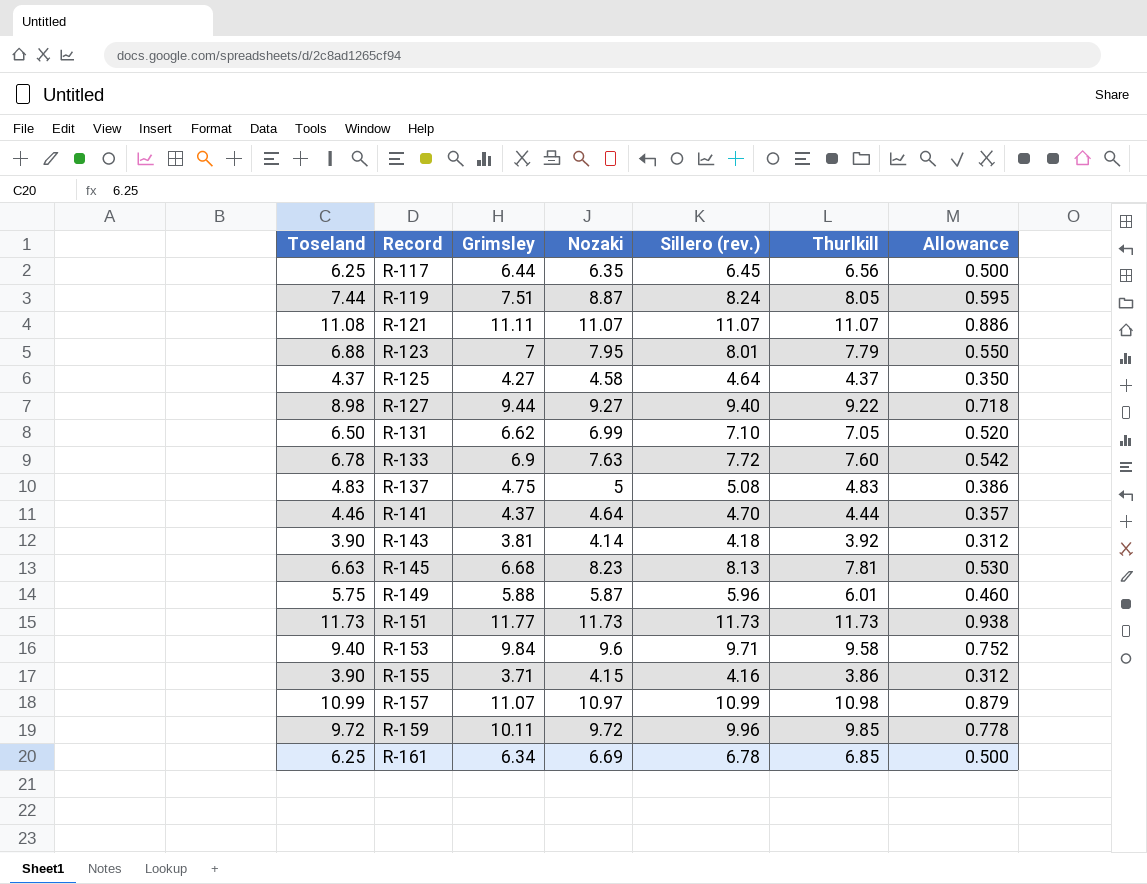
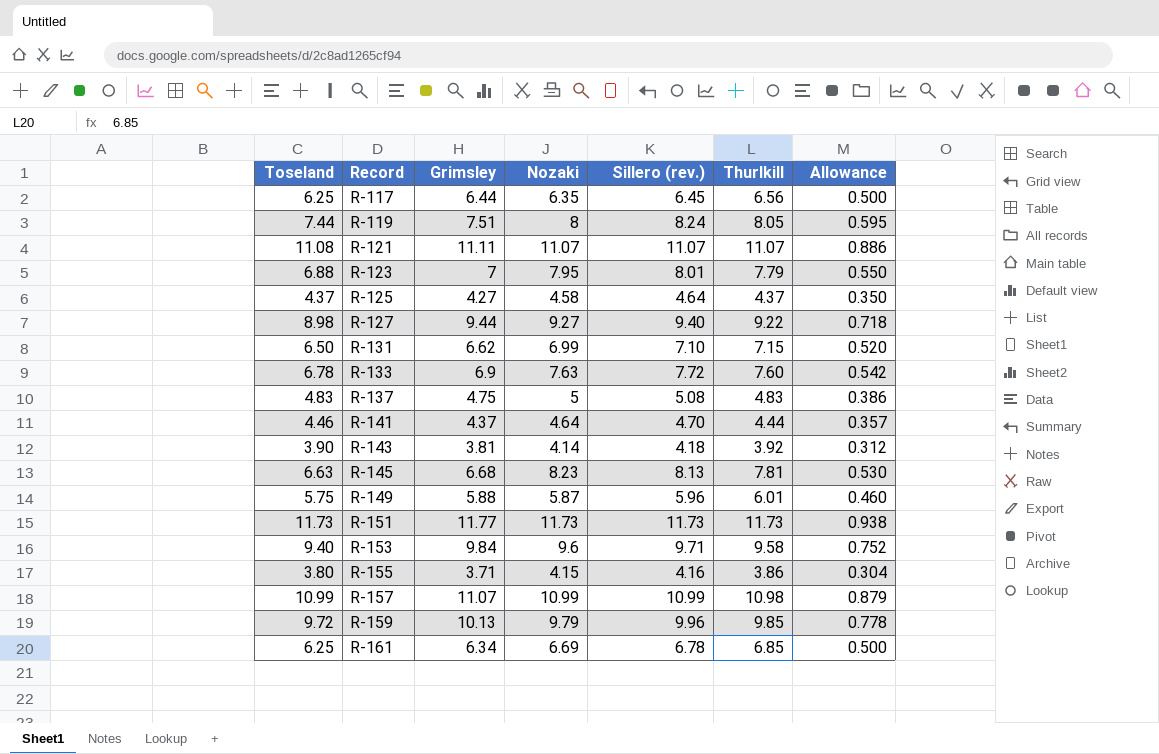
R-119 | Nozaki: 8.87 -> 8
R-131 | Thurlkill: 7.05 -> 7.15
R-155 | Toseland: 3.90 -> 3.80
R-155 | Allowance: 0.312 -> 0.304
R-157 | Nozaki: 10.97 -> 10.99
R-159 | Grimsley: 10.11 -> 10.13
R-159 | Nozaki: 9.72 -> 9.79

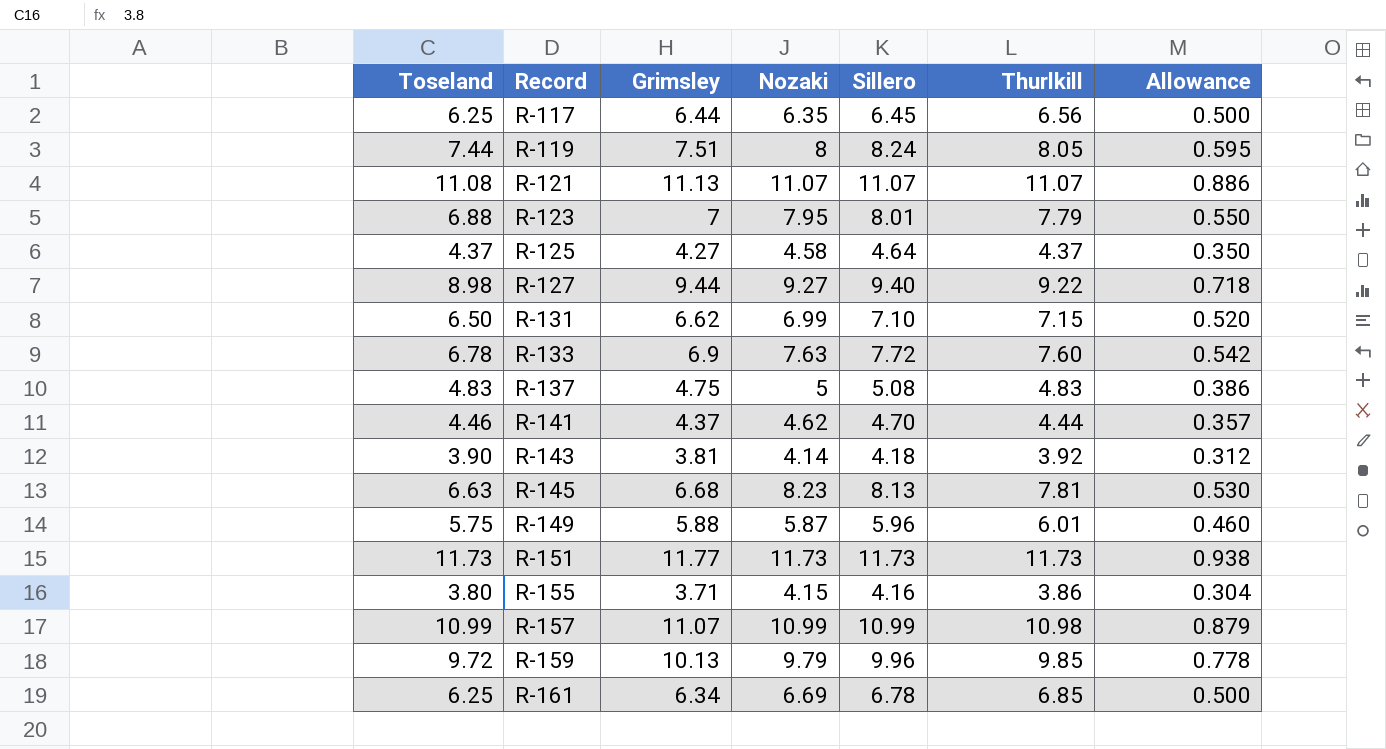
column name: Sillero (rev.) -> Sillero
row R-153: 9.40 | 9.84 | 9.6 | 9.71 | 9.58 | 0.752 -> none
R-121 | Grimsley: 11.11 -> 11.13
R-141 | Nozaki: 4.64 -> 4.62

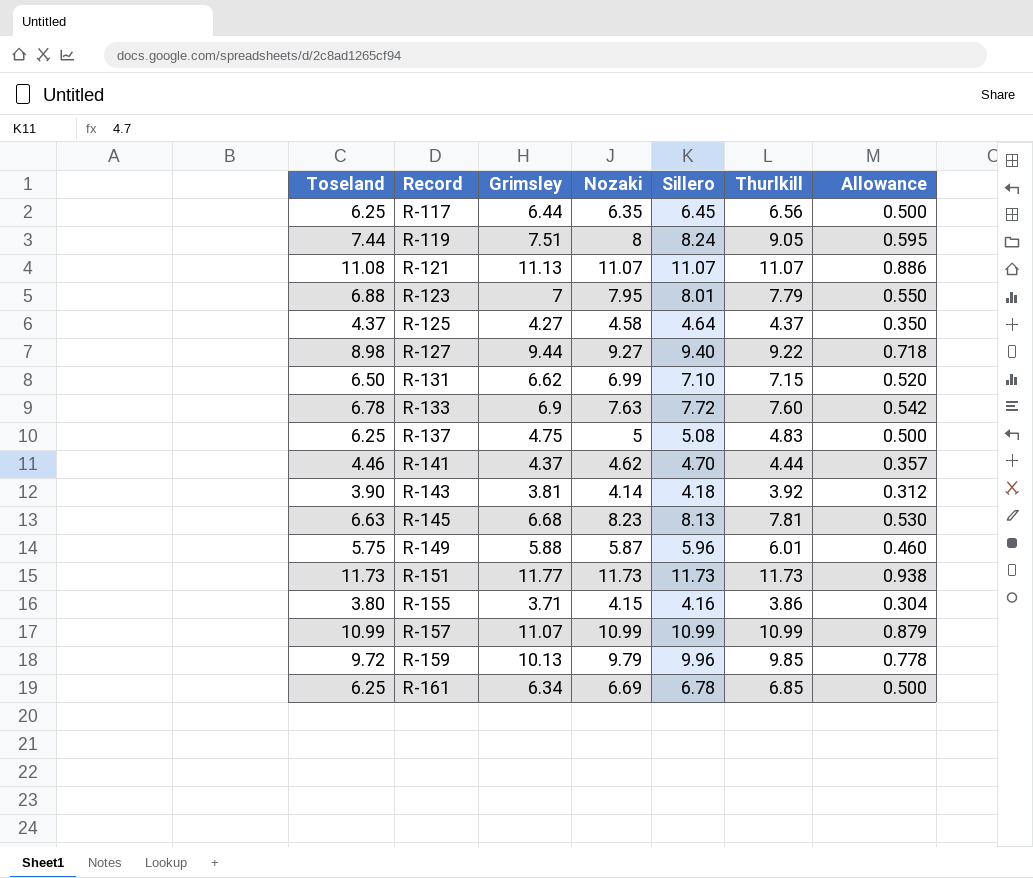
R-119 | Thurlkill: 8.05 -> 9.05
R-137 | Toseland: 4.83 -> 6.25
R-137 | Allowance: 0.386 -> 0.500
R-157 | Thurlkill: 10.98 -> 10.99

